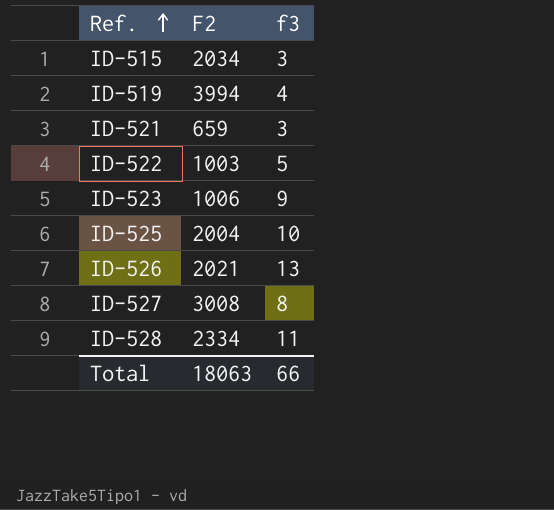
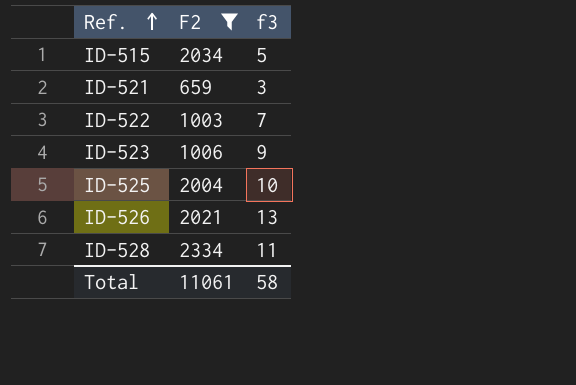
filter: none -> F2 <= 2334
ID-515 | f3: 3 -> 5
ID-522 | f3: 5 -> 7
Total | F2: 18063 -> 11061
Total | f3: 66 -> 58

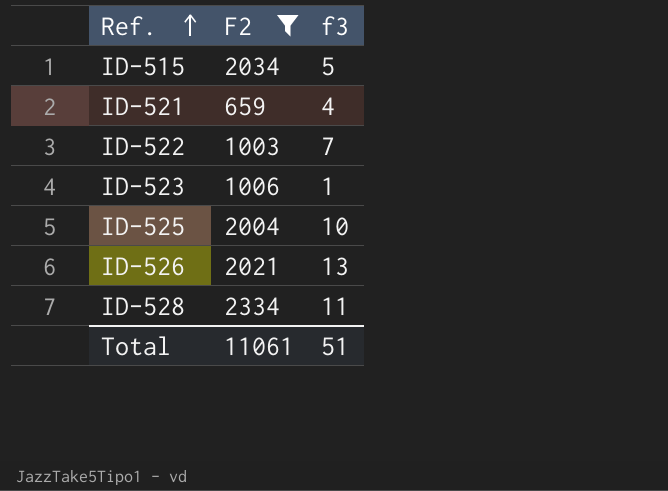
ID-521 | f3: 3 -> 4
ID-523 | f3: 9 -> 1
Total | f3: 58 -> 51

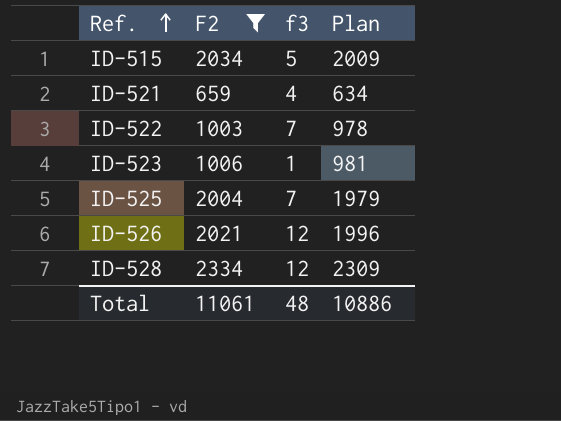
column Plan | formula: none -> [F2] - 25
ID-525 | f3: 10 -> 7
ID-526 | f3: 13 -> 12
ID-528 | f3: 11 -> 12
Total | f3: 51 -> 48

